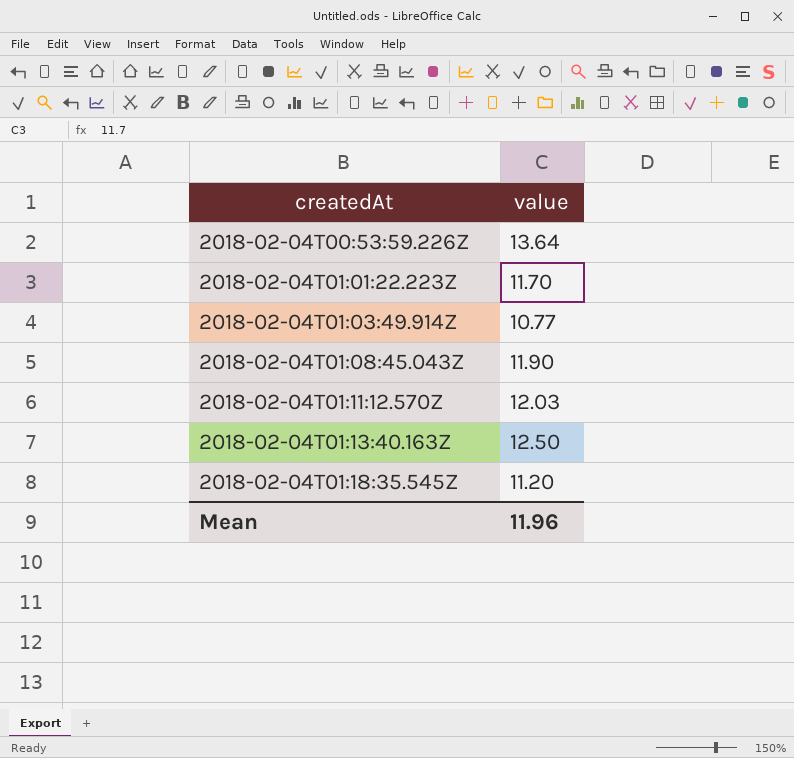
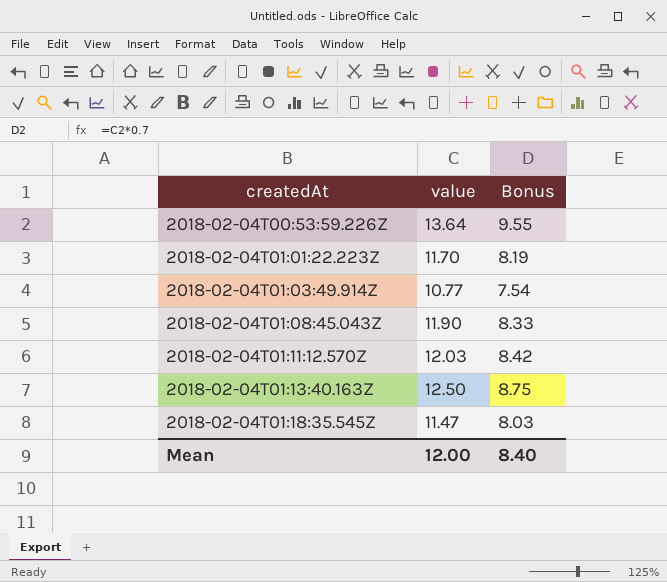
column Bonus | formula: none -> [value] * 0.7
2018-02-04T01:18:35.545Z | value: 11.20 -> 11.47
Mean | value: 11.96 -> 12.00

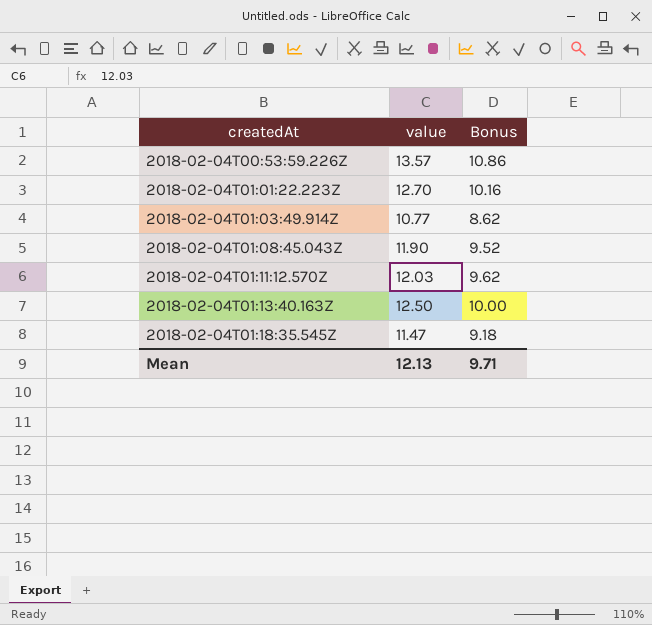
column Bonus | formula: [value] * 0.7 -> [value] * 0.8
2018-02-04T00:53:59.226Z | value: 13.64 -> 13.57
2018-02-04T01:01:22.223Z | value: 11.70 -> 12.70
Mean | value: 12.00 -> 12.13
Mean | Bonus: 8.40 -> 9.71

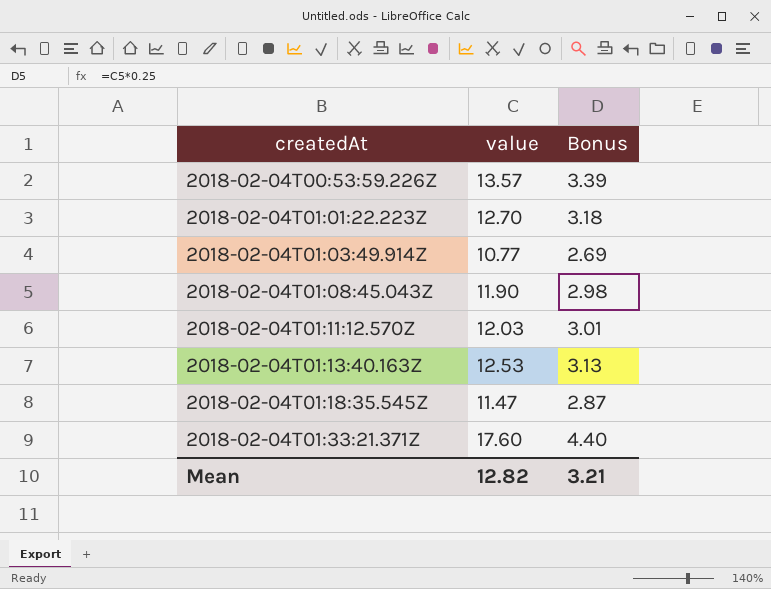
column Bonus | formula: [value] * 0.8 -> [value] * 0.25
2018-02-04T01:13:40.163Z | value: 12.50 -> 12.53
row 2018-02-04T01:33:21.371Z: none -> 17.60 | 4.40
Mean | value: 12.13 -> 12.82
Mean | Bonus: 9.71 -> 3.21

